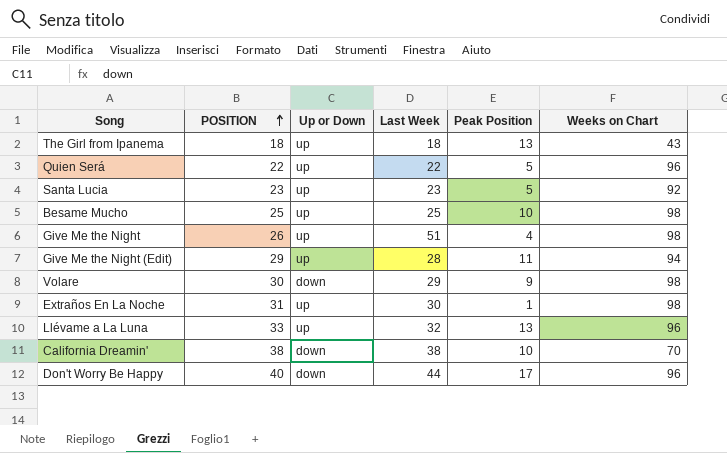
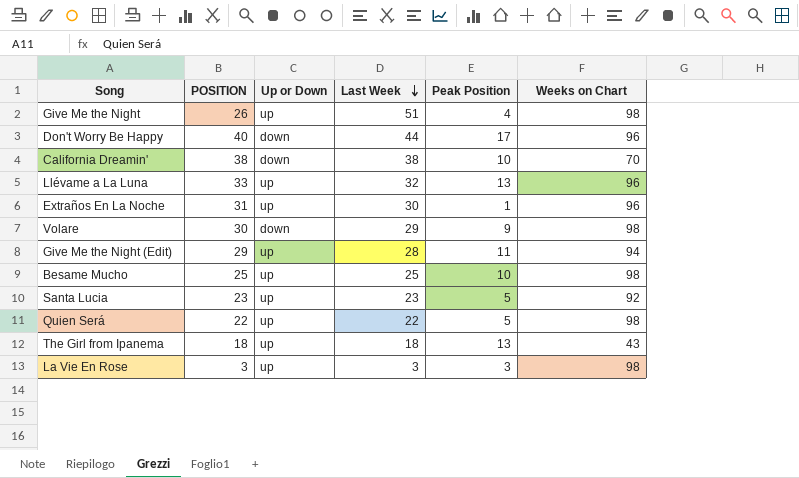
row order: POSITION ascending -> Last Week descending
Extraños En La Noche | Weeks on Chart: 98 -> 96
Quien Será | Weeks on Chart: 96 -> 98
row La Vie En Rose: none -> 3 | up | 3 | 3 | 98

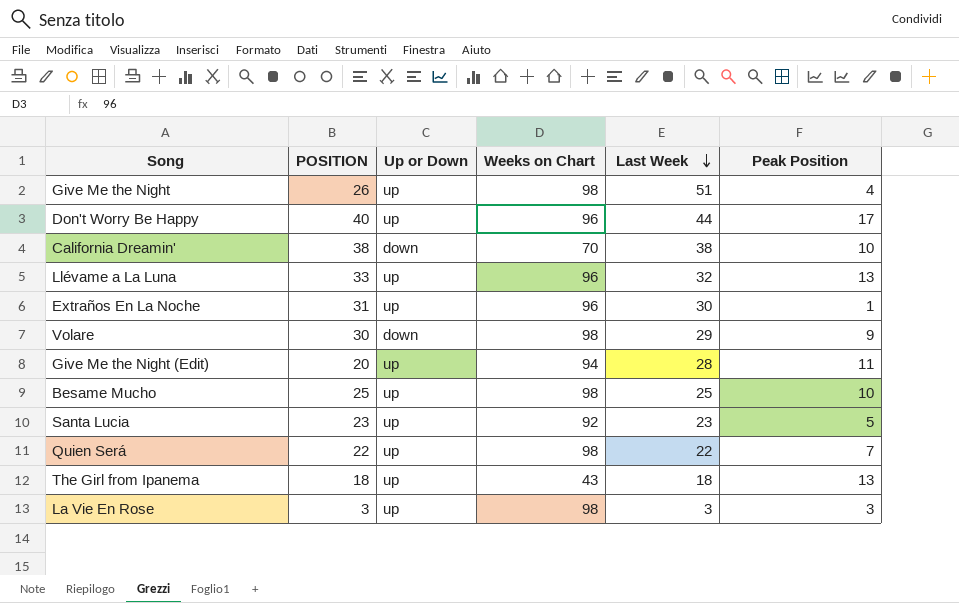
column Weeks on Chart | position: 6 -> 4
Don't Worry Be Happy | Up or Down: down -> up
Give Me the Night (Edit) | POSITION: 29 -> 20
Quien Será | Peak Position: 5 -> 7

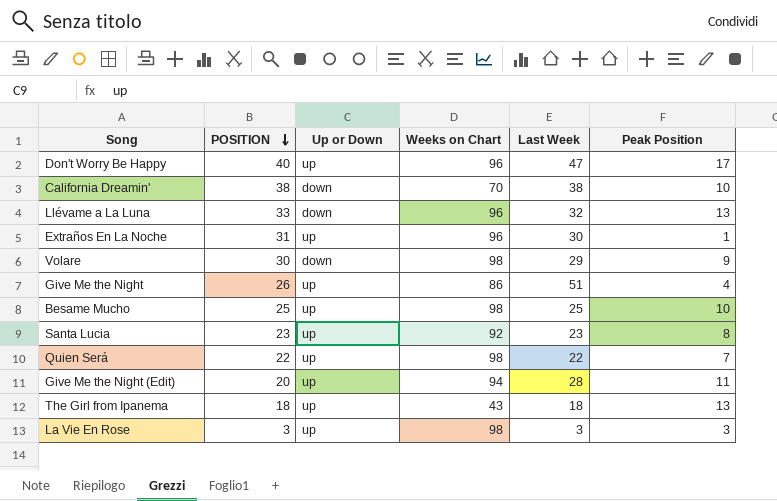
row order: Last Week descending -> POSITION descending
Don't Worry Be Happy | Last Week: 44 -> 47
Llévame a La Luna | Up or Down: up -> down
Give Me the Night | Weeks on Chart: 98 -> 86
Santa Lucia | Peak Position: 5 -> 8

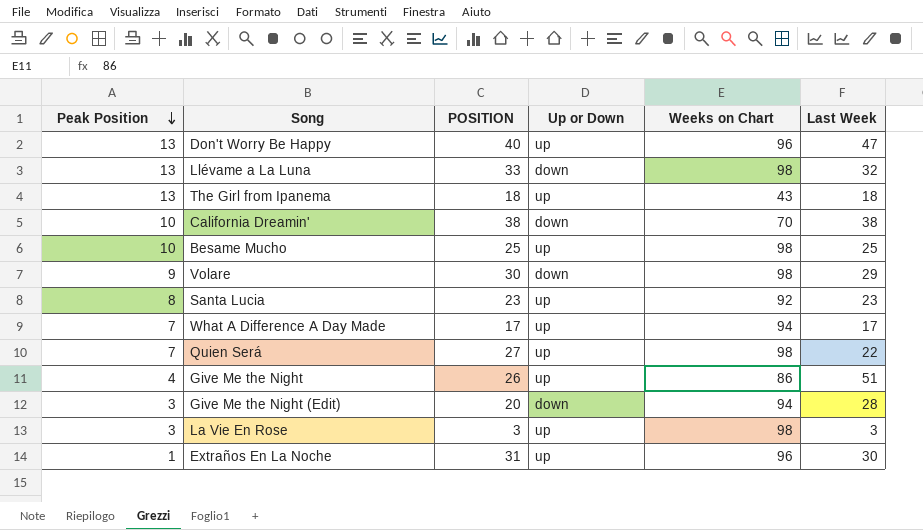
row order: POSITION descending -> Peak Position descending
column Peak Position | position: 6 -> 1
Don't Worry Be Happy | Peak Position: 17 -> 13
Llévame a La Luna | Weeks on Chart: 96 -> 98
row What A Difference A Day Made: none -> 7 | 17 | up | 94 | 17
Quien Será | POSITION: 22 -> 27
Give Me the Night (Edit) | Peak Position: 11 -> 3
Give Me the Night (Edit) | Up or Down: up -> down

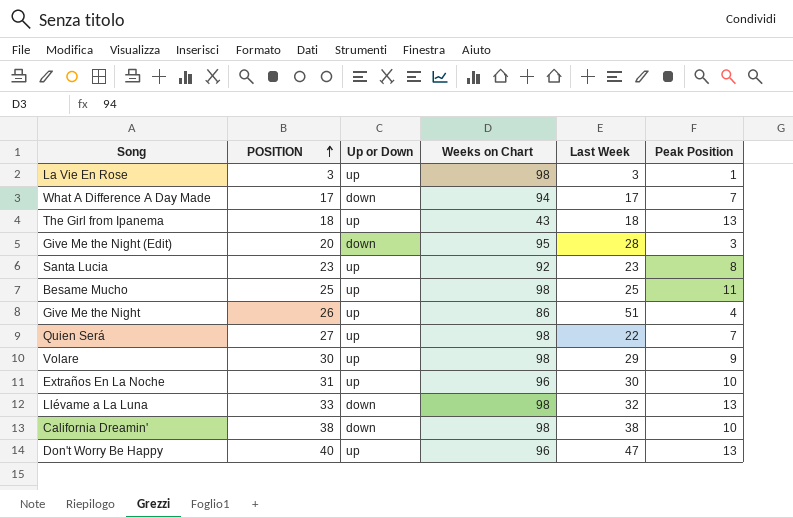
row order: Peak Position descending -> POSITION ascending
column Peak Position | position: 1 -> 6
La Vie En Rose | Peak Position: 3 -> 1
What A Difference A Day Made | Up or Down: up -> down
Give Me the Night (Edit) | Weeks on Chart: 94 -> 95
Besame Mucho | Peak Position: 10 -> 11
Volare | Up or Down: down -> up
Extraños En La Noche | Peak Position: 1 -> 10
California Dreamin' | Weeks on Chart: 70 -> 98

